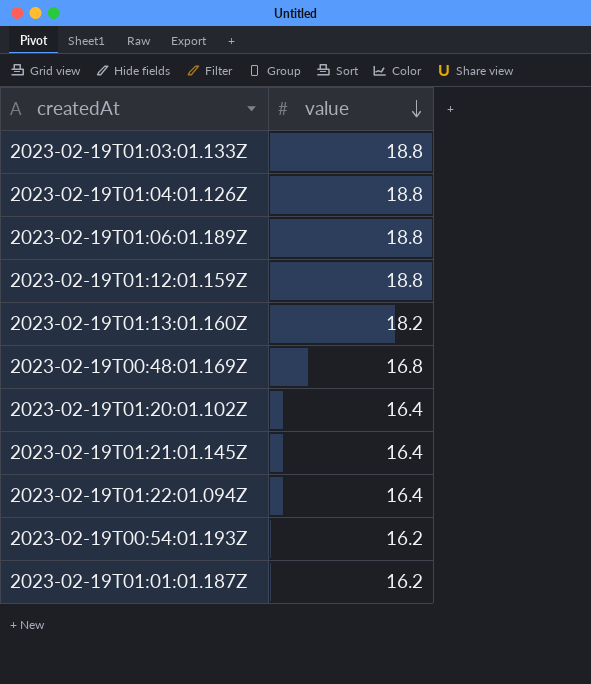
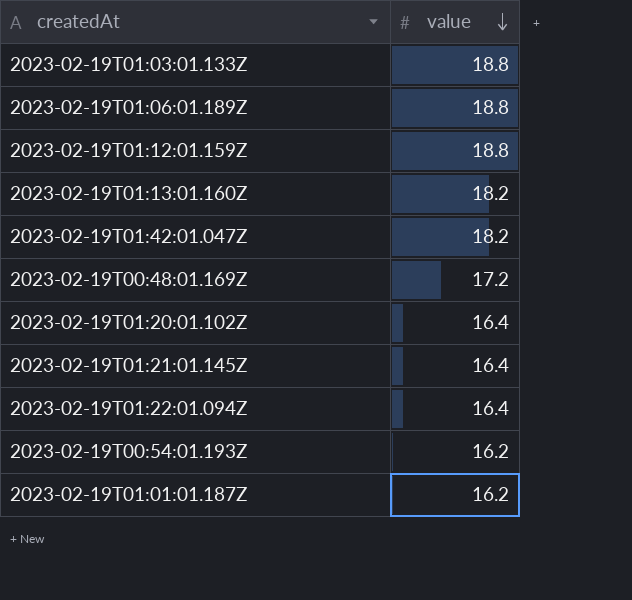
row 2023-02-19T01:04:01.126Z: 18.8 -> none
row 2023-02-19T01:42:01.047Z: none -> 18.2
2023-02-19T00:48:01.169Z | value: 16.8 -> 17.2

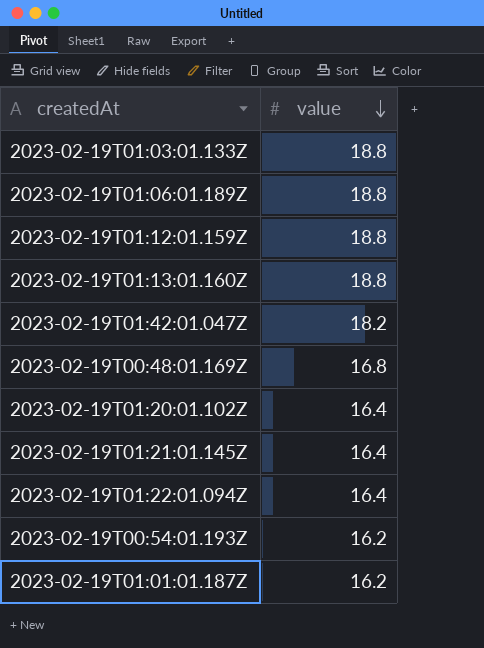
2023-02-19T01:13:01.160Z | value: 18.2 -> 18.8
2023-02-19T00:48:01.169Z | value: 17.2 -> 16.8

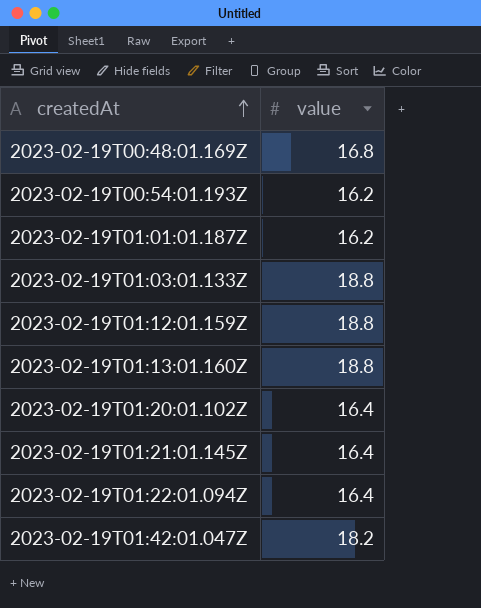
row order: value descending -> createdAt ascending
row 2023-02-19T01:06:01.189Z: 18.8 -> none

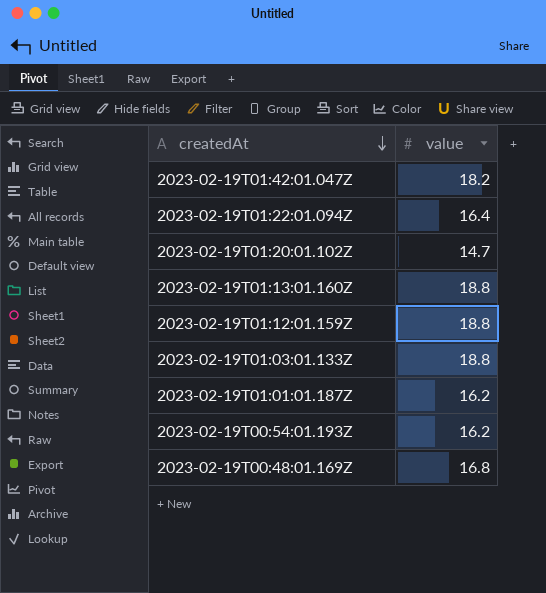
row order: createdAt ascending -> createdAt descending
row 2023-02-19T01:21:01.145Z: 16.4 -> none
2023-02-19T01:20:01.102Z | value: 16.4 -> 14.7

